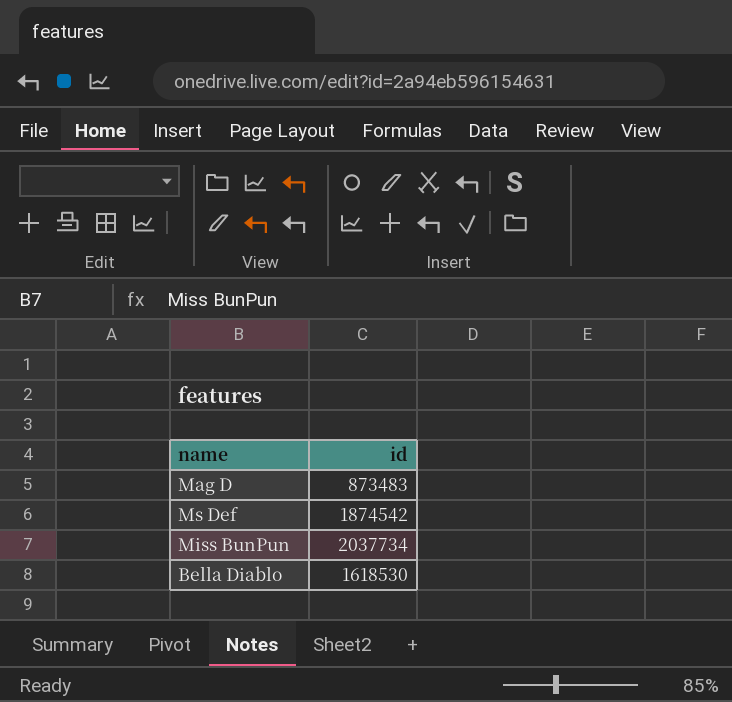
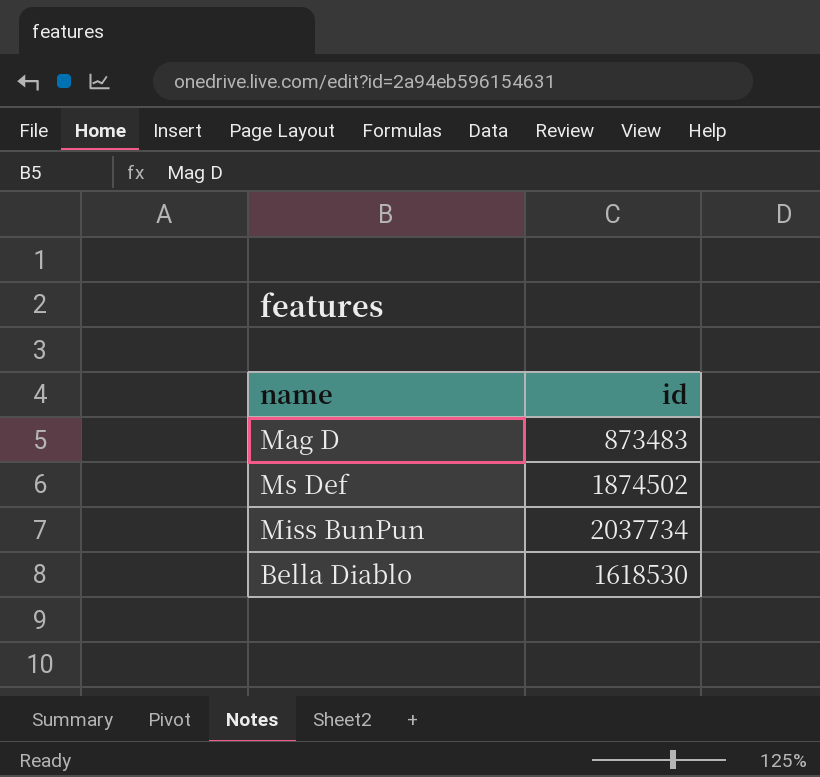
Ms Def | id: 1874542 -> 1874502

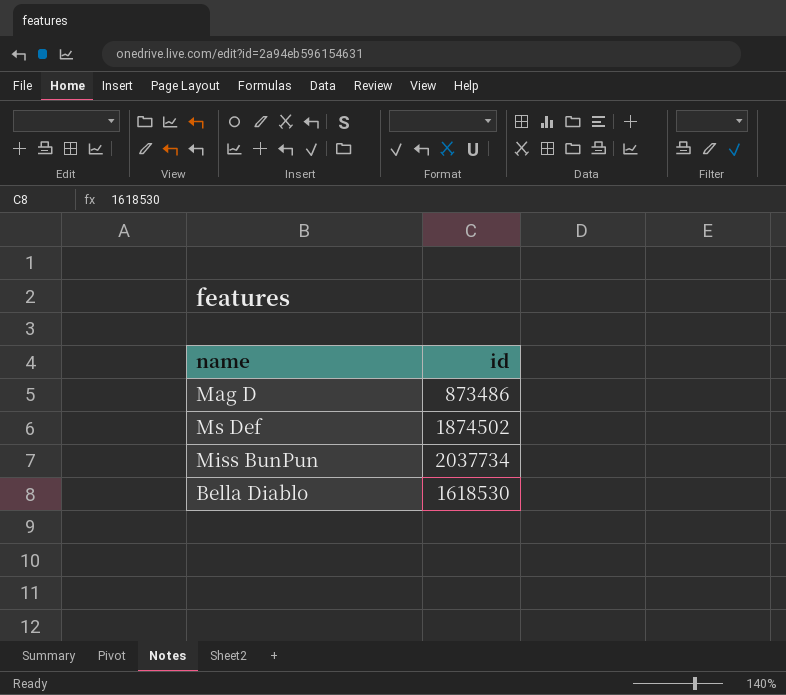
Mag D | id: 873483 -> 873486

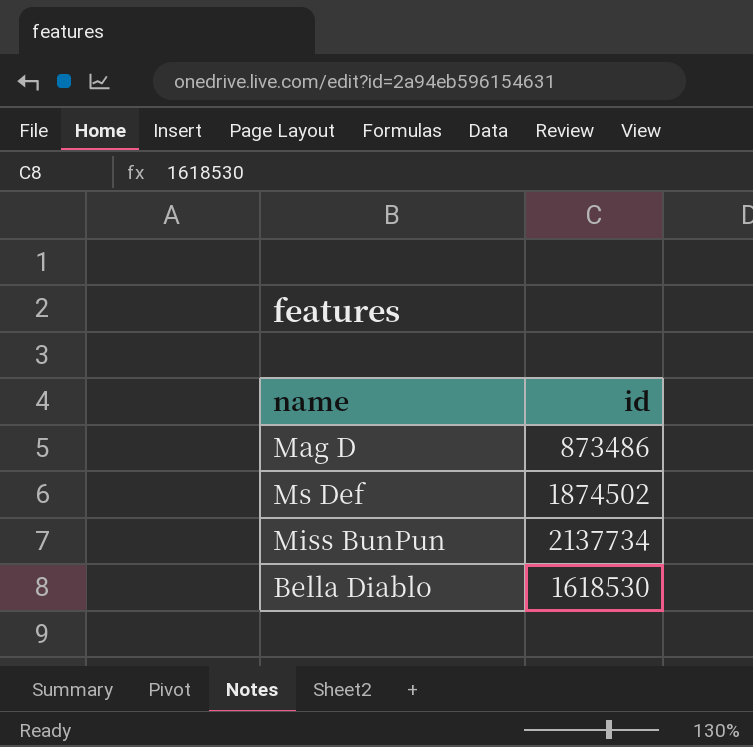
Miss BunPun | id: 2037734 -> 2137734

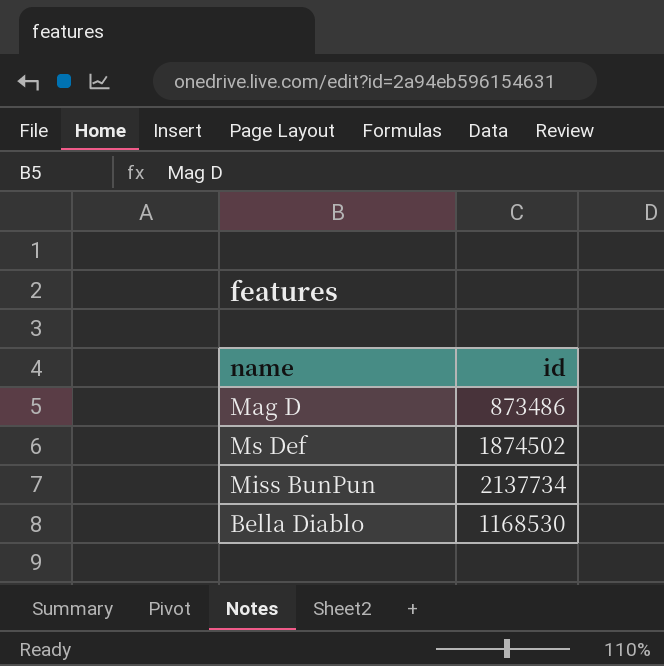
Bella Diablo | id: 1618530 -> 1168530

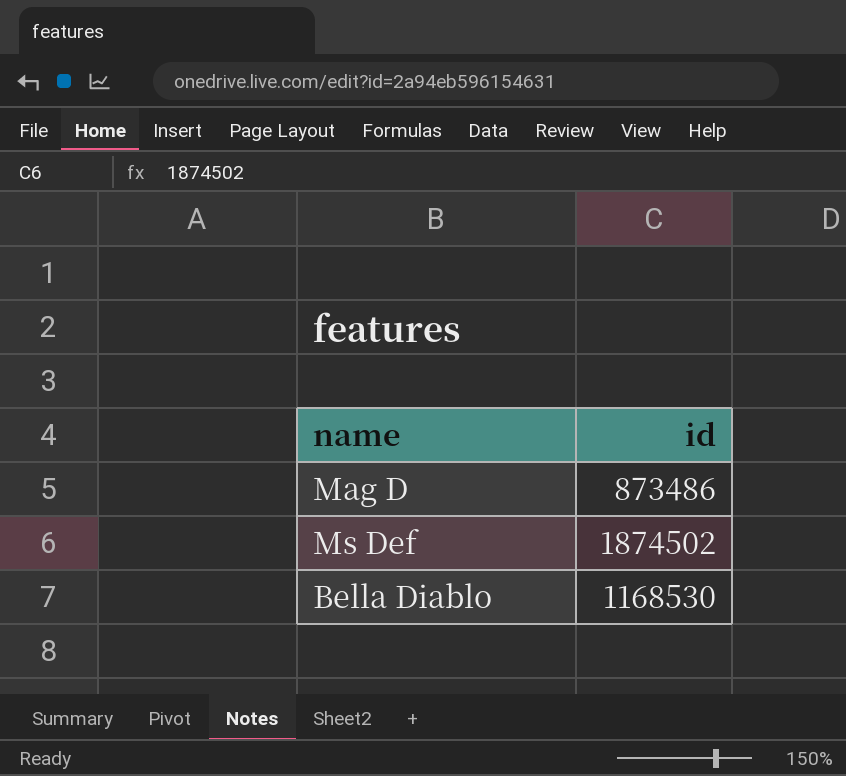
row Miss BunPun: 2137734 -> none

